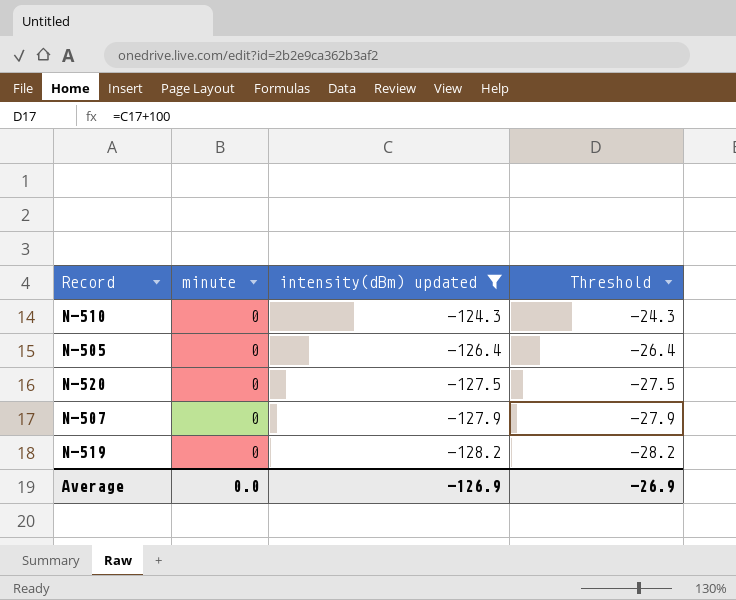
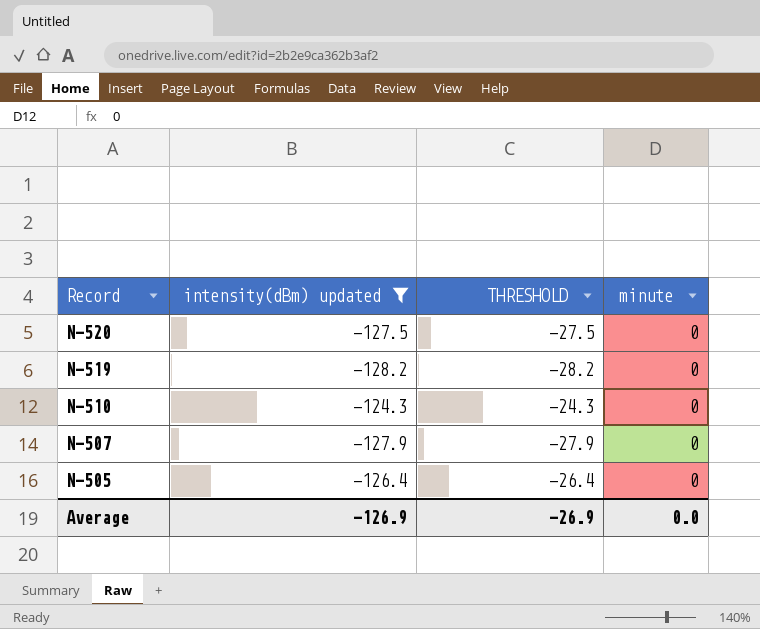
row order: intensity(dBm) updated descending -> Record descending
column name: Threshold -> THRESHOLD
column minute | position: 2 -> 4

